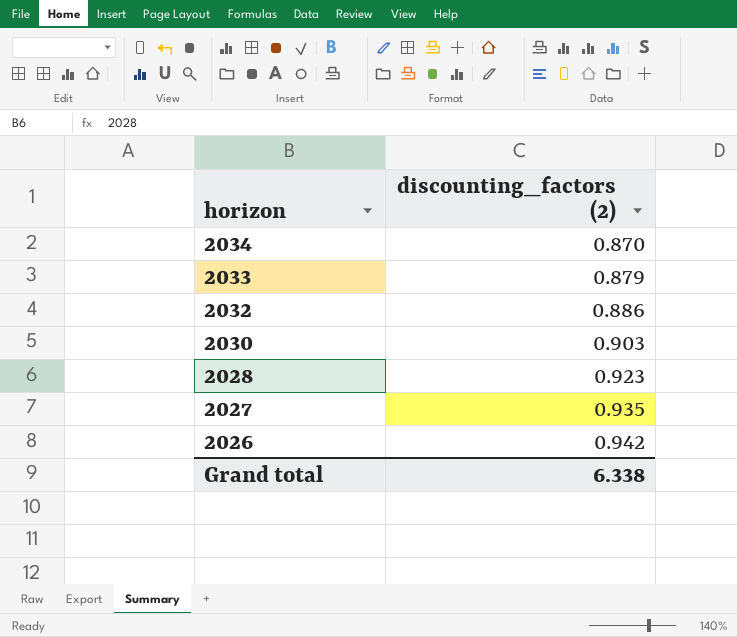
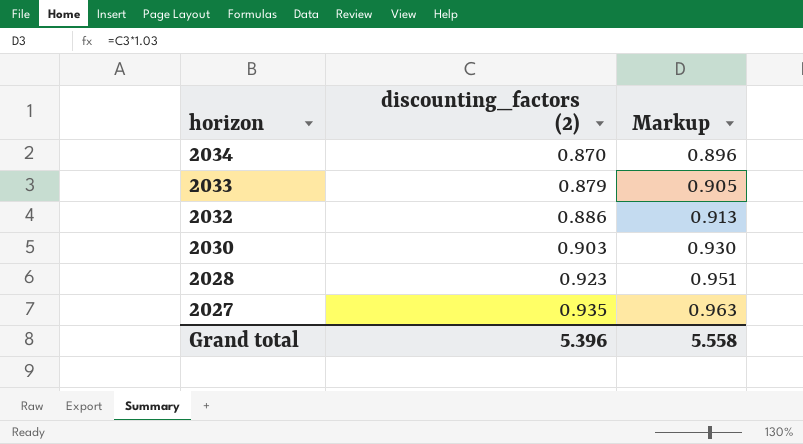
column Markup | formula: none -> [discounting_factors (2)] * 1.03
row 2026: 0.942 -> none
Grand total | discounting_factors (2): 6.338 -> 5.396

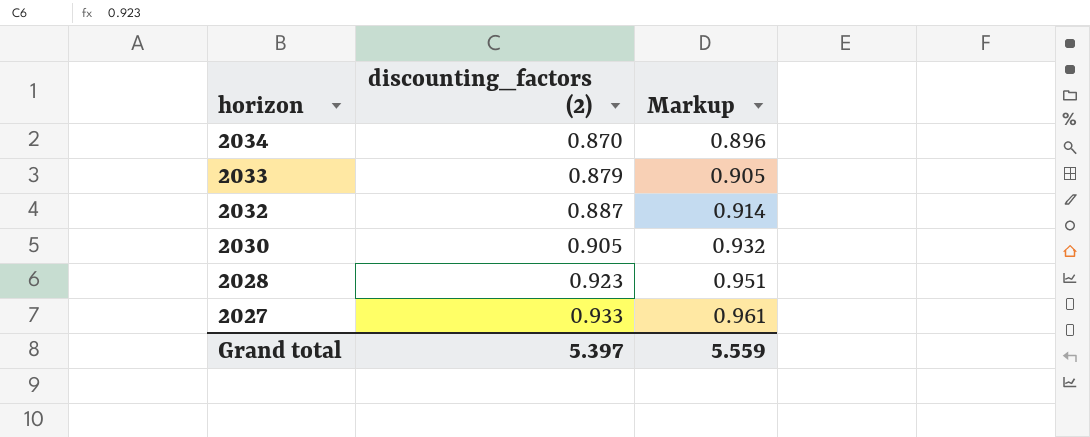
2032 | discounting_factors (2): 0.886 -> 0.887
2032 | Markup: 0.913 -> 0.914
2030 | discounting_factors (2): 0.903 -> 0.905
2030 | Markup: 0.930 -> 0.932
2027 | discounting_factors (2): 0.935 -> 0.933
2027 | Markup: 0.963 -> 0.961
Grand total | discounting_factors (2): 5.396 -> 5.397
Grand total | Markup: 5.558 -> 5.559

